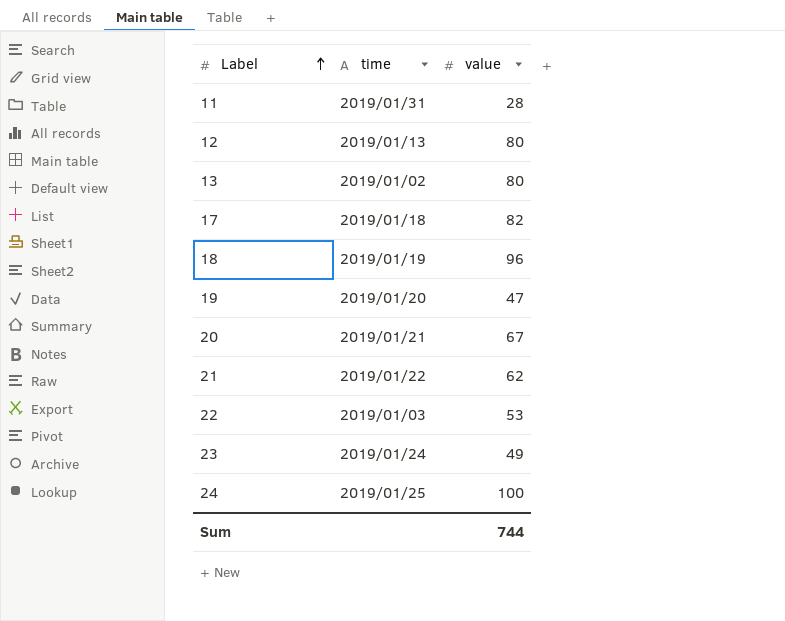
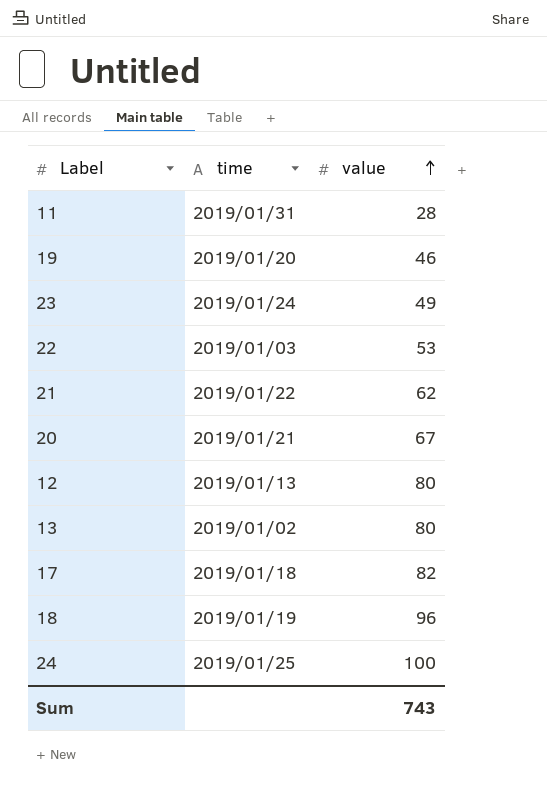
row order: Label ascending -> value ascending
19 | value: 47 -> 46
Sum | value: 744 -> 743

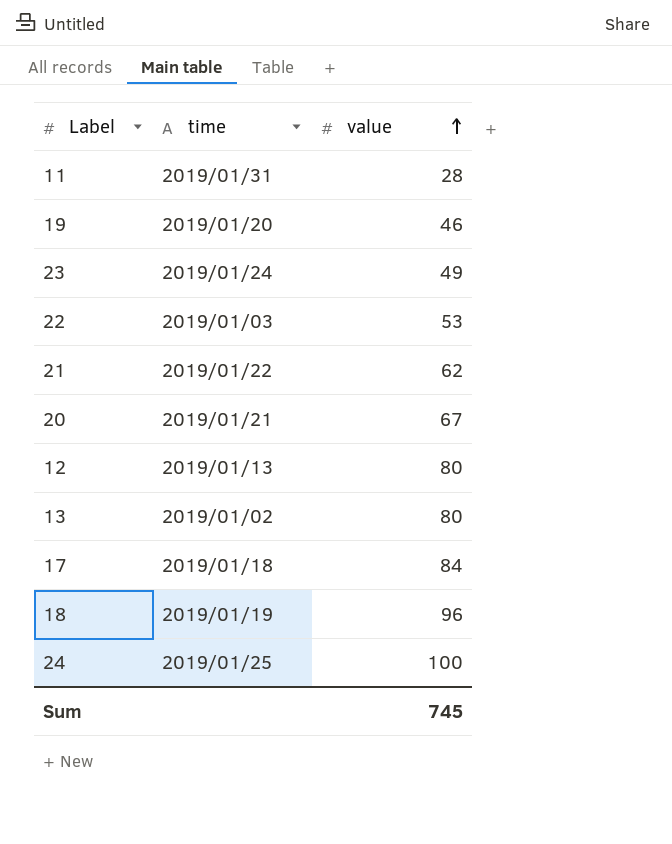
17 | value: 82 -> 84
Sum | value: 743 -> 745

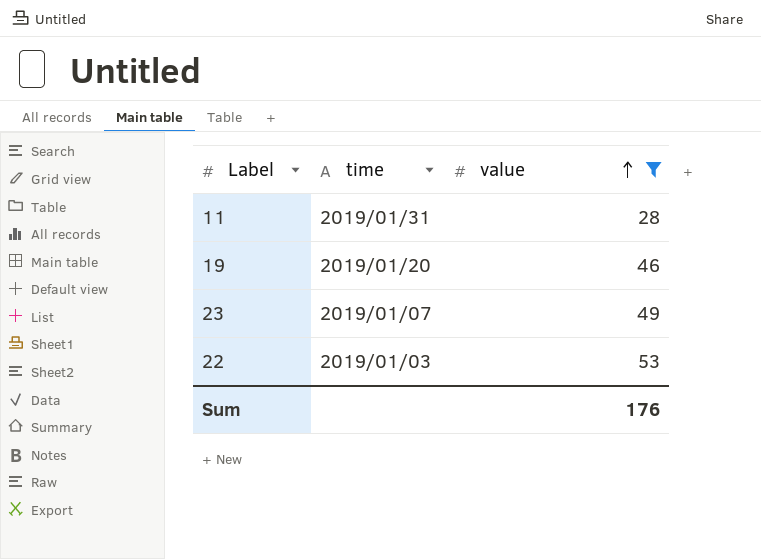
filter: none -> value <= 53
23 | time: 2019/01/24 -> 2019/01/07
Sum | value: 745 -> 176

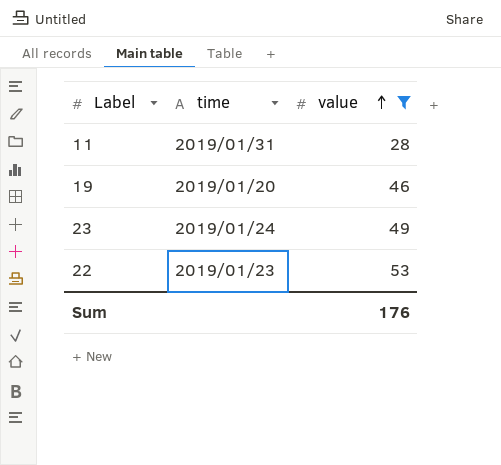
23 | time: 2019/01/07 -> 2019/01/24
22 | time: 2019/01/03 -> 2019/01/23

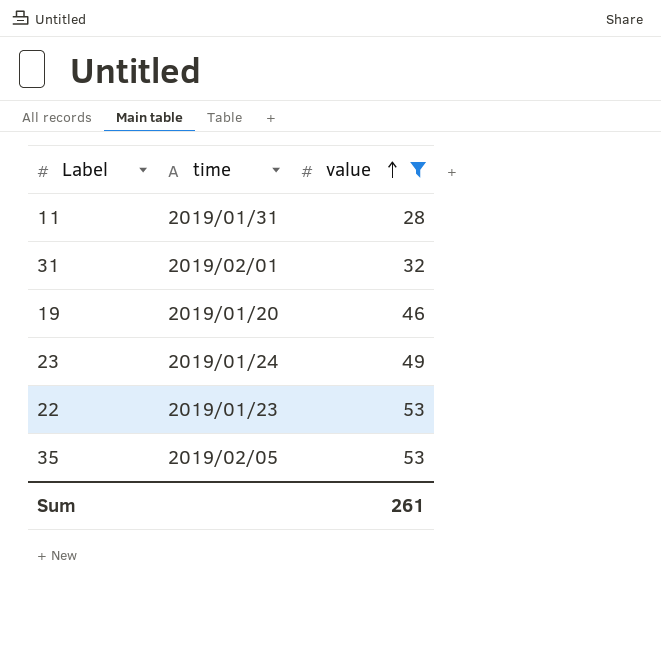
row 31: none -> 2019/02/01 | 32
row 35: none -> 2019/02/05 | 53
Sum | value: 176 -> 261

